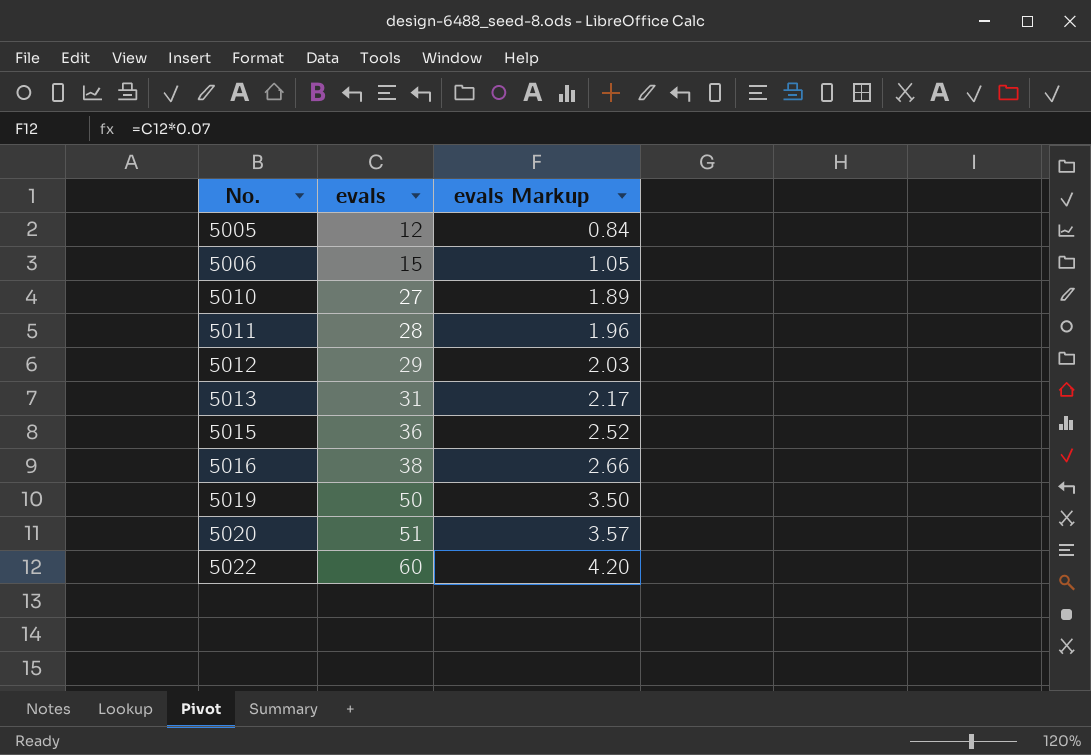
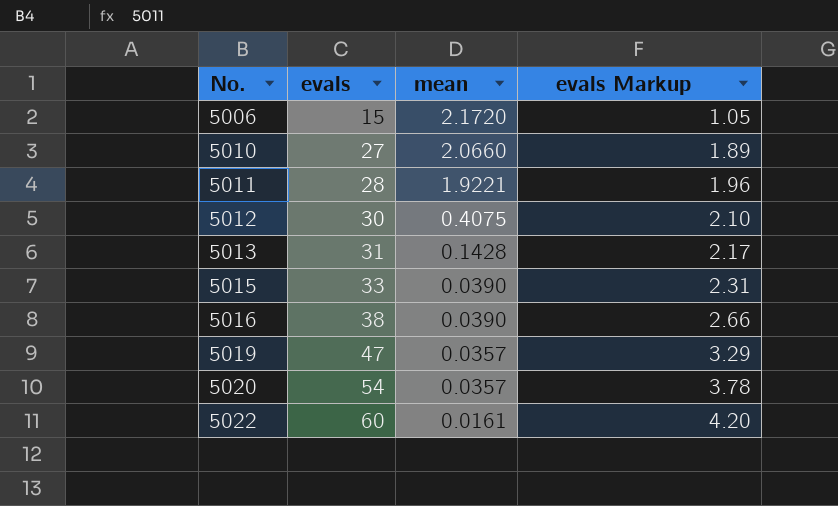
column mean | position: none -> 3
row 5005: 12 | 0.84 -> none
5012 | evals: 29 -> 30
5012 | evals Markup: 2.03 -> 2.10
5015 | evals: 36 -> 33
5015 | evals Markup: 2.52 -> 2.31
5019 | evals: 50 -> 47
5019 | evals Markup: 3.50 -> 3.29
5020 | evals: 51 -> 54
5020 | evals Markup: 3.57 -> 3.78

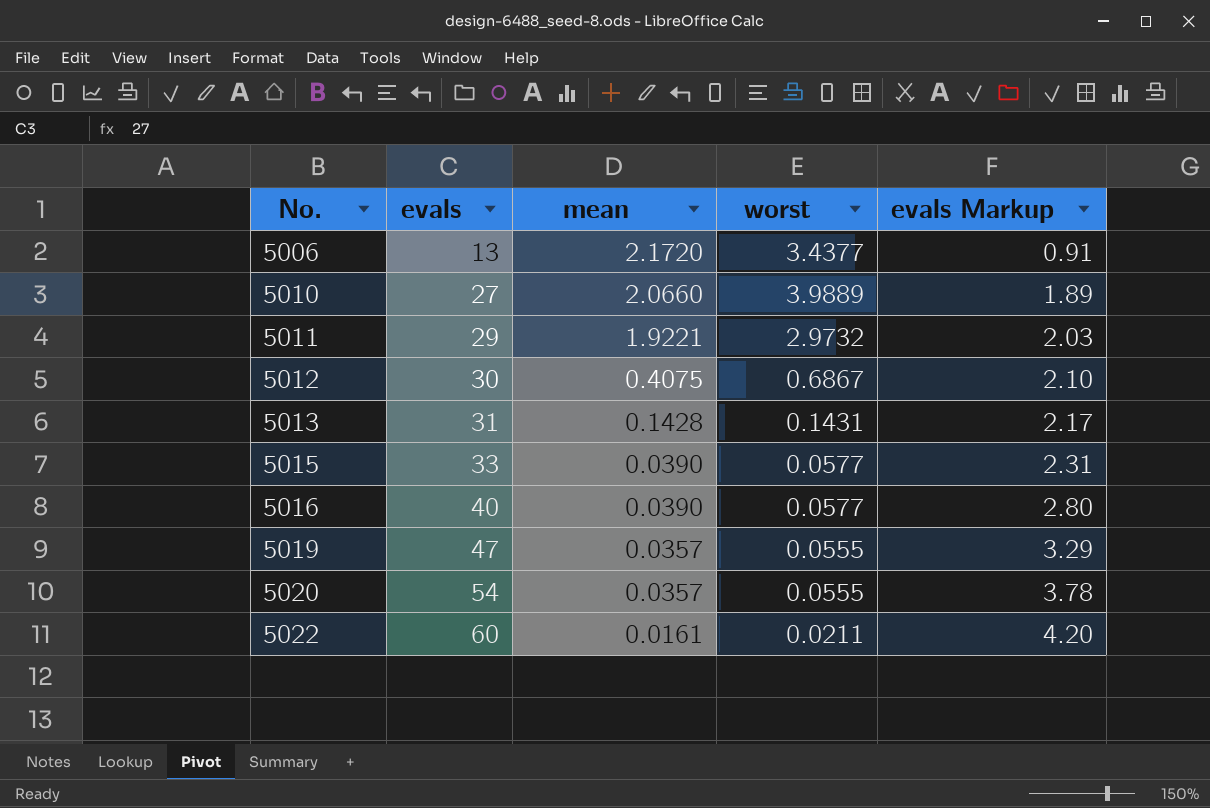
column worst | position: none -> 4
5006 | evals: 15 -> 13
5006 | evals Markup: 1.05 -> 0.91
5011 | evals: 28 -> 29
5011 | evals Markup: 1.96 -> 2.03
5016 | evals: 38 -> 40
5016 | evals Markup: 2.66 -> 2.80

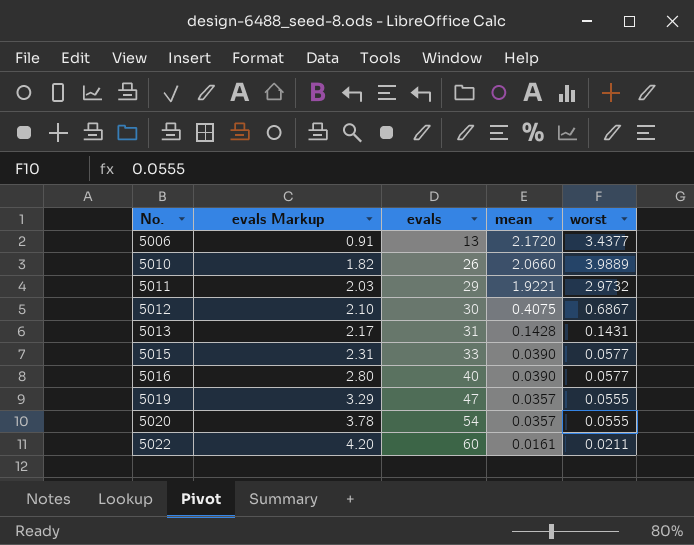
column evals Markup | position: 5 -> 2
5010 | evals Markup: 1.89 -> 1.82
5010 | evals: 27 -> 26

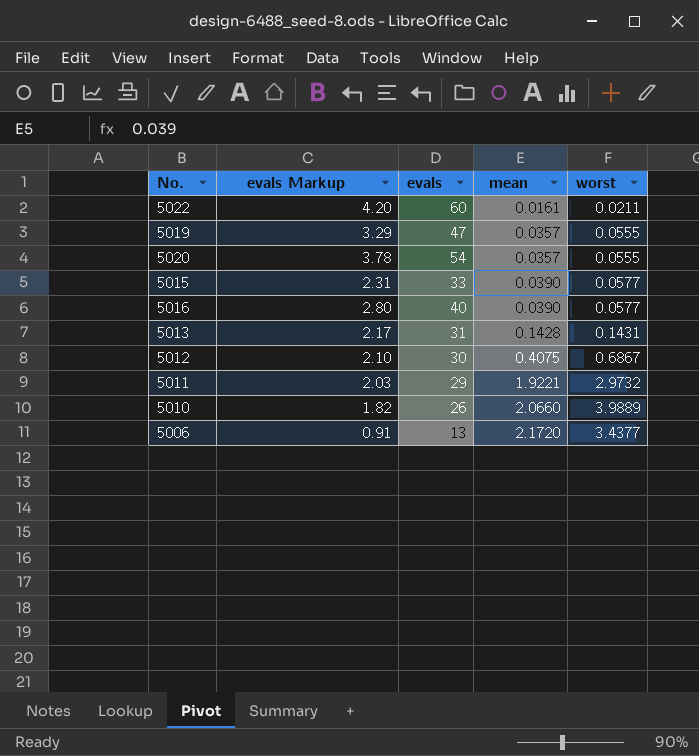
row order: No. ascending -> mean ascending

